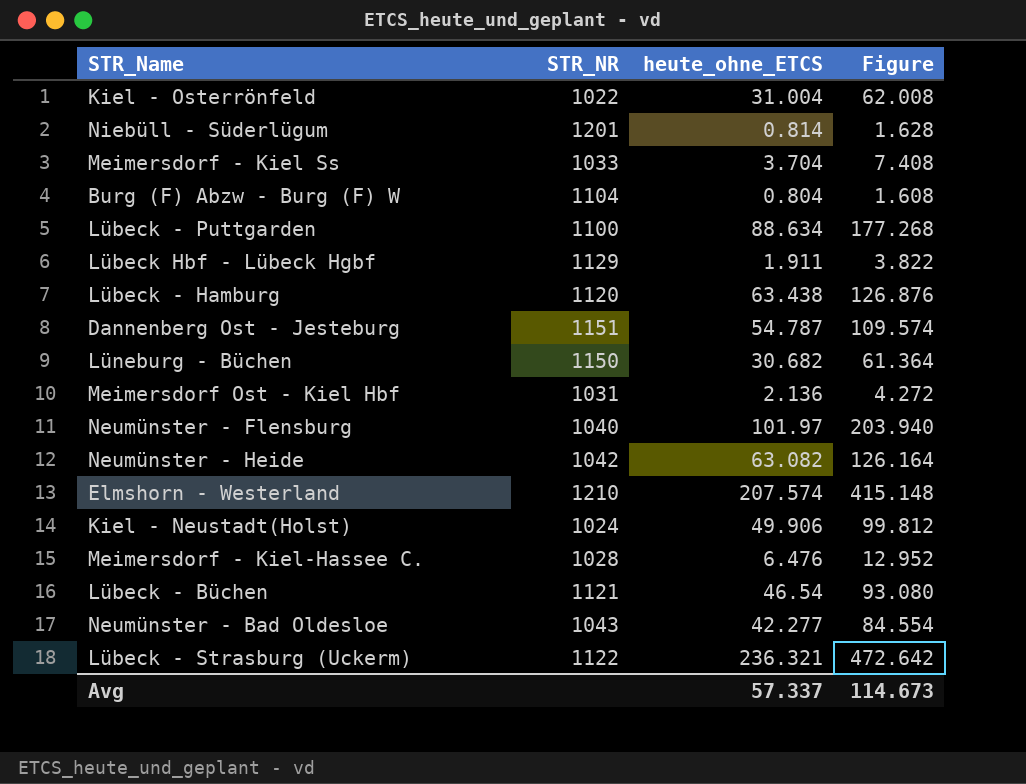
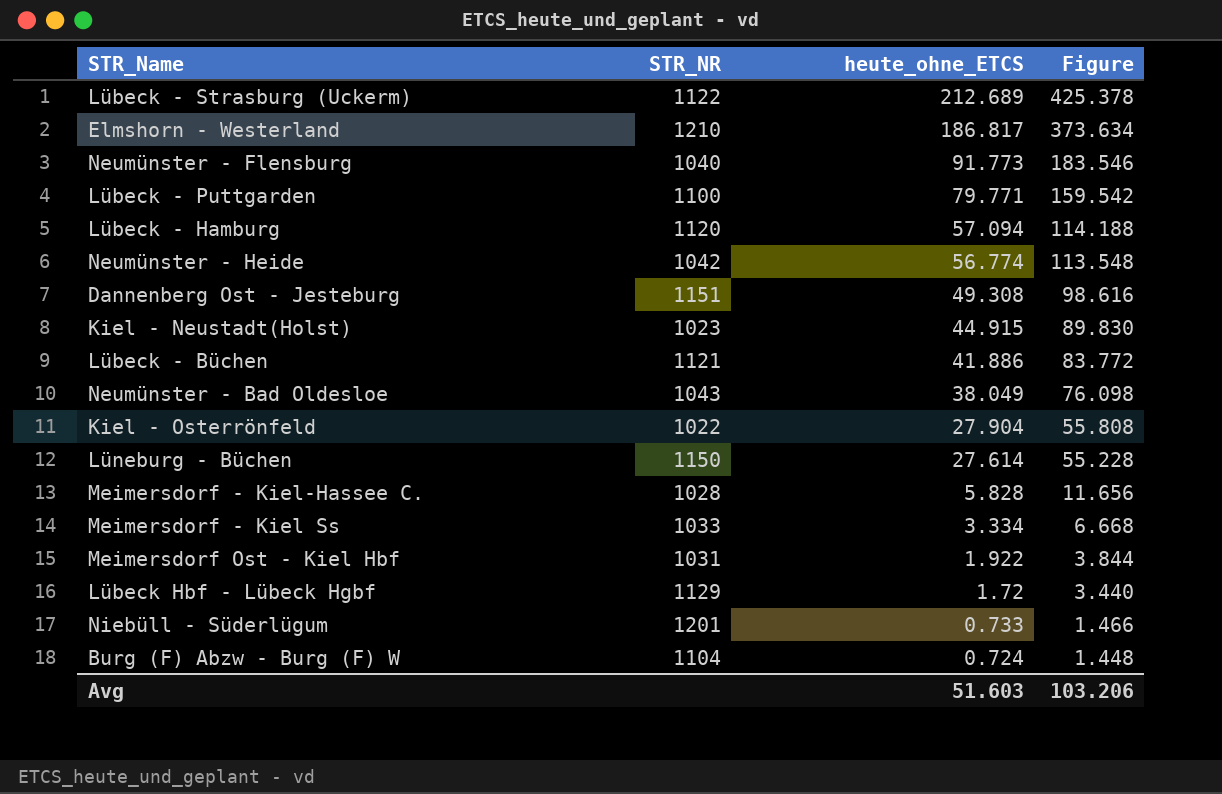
row order: none -> heute_ohne_ETCS descending
Lübeck - Strasburg (Uckerm) | heute_ohne_ETCS: 236.321 -> 212.689
Lübeck - Strasburg (Uckerm) | Figure: 472.642 -> 425.378
Elmshorn - Westerland | heute_ohne_ETCS: 207.574 -> 186.817
Elmshorn - Westerland | Figure: 415.148 -> 373.634
Neumünster - Flensburg | heute_ohne_ETCS: 101.97 -> 91.773
Neumünster - Flensburg | Figure: 203.940 -> 183.546
Lübeck - Puttgarden | heute_ohne_ETCS: 88.634 -> 79.771
Lübeck - Puttgarden | Figure: 177.268 -> 159.542
Lübeck - Hamburg | heute_ohne_ETCS: 63.438 -> 57.094
Lübeck - Hamburg | Figure: 126.876 -> 114.188
Neumünster - Heide | heute_ohne_ETCS: 63.082 -> 56.774
Neumünster - Heide | Figure: 126.164 -> 113.548
Dannenberg Ost - Jesteburg | heute_ohne_ETCS: 54.787 -> 49.308
Dannenberg Ost - Jesteburg | Figure: 109.574 -> 98.616
Kiel - Neustadt(Holst) | STR_NR: 1024 -> 1023
Kiel - Neustadt(Holst) | heute_ohne_ETCS: 49.906 -> 44.915
Kiel - Neustadt(Holst) | Figure: 99.812 -> 89.830
Lübeck - Büchen | heute_ohne_ETCS: 46.54 -> 41.886
Lübeck - Büchen | Figure: 93.080 -> 83.772
Neumünster - Bad Oldesloe | heute_ohne_ETCS: 42.277 -> 38.049
Neumünster - Bad Oldesloe | Figure: 84.554 -> 76.098
Kiel - Osterrönfeld | heute_ohne_ETCS: 31.004 -> 27.904
Kiel - Osterrönfeld | Figure: 62.008 -> 55.808
Lüneburg - Büchen | heute_ohne_ETCS: 30.682 -> 27.614
Lüneburg - Büchen | Figure: 61.364 -> 55.228
Meimersdorf - Kiel-Hassee C. | heute_ohne_ETCS: 6.476 -> 5.828
Meimersdorf - Kiel-Hassee C. | Figure: 12.952 -> 11.656
Meimersdorf - Kiel Ss | heute_ohne_ETCS: 3.704 -> 3.334
Meimersdorf - Kiel Ss | Figure: 7.408 -> 6.668
Meimersdorf Ost - Kiel Hbf | heute_ohne_ETCS: 2.136 -> 1.922
Meimersdorf Ost - Kiel Hbf | Figure: 4.272 -> 3.844
Lübeck Hbf - Lübeck Hgbf | heute_ohne_ETCS: 1.911 -> 1.72
Lübeck Hbf - Lübeck Hgbf | Figure: 3.822 -> 3.440
Niebüll - Süderlügum | heute_ohne_ETCS: 0.814 -> 0.733
Niebüll - Süderlügum | Figure: 1.628 -> 1.466
Burg (F) Abzw - Burg (F) W | heute_ohne_ETCS: 0.804 -> 0.724
Burg (F) Abzw - Burg (F) W | Figure: 1.608 -> 1.448
Avg | heute_ohne_ETCS: 57.337 -> 51.603
Avg | Figure: 114.673 -> 103.206

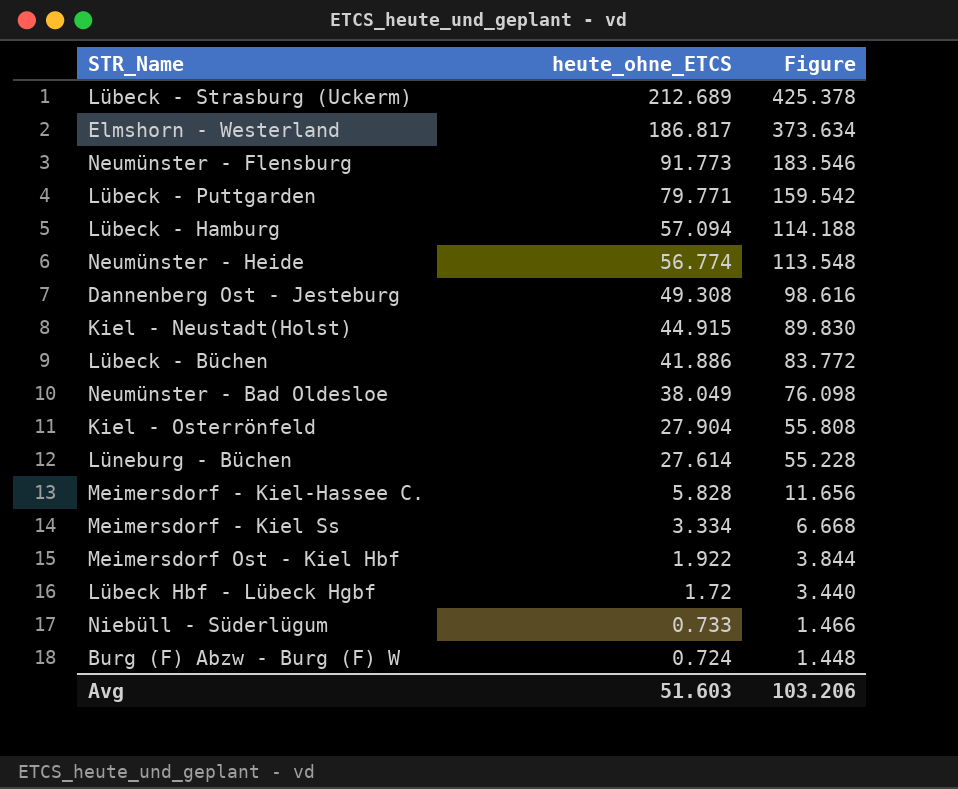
column STR_NR | position: 2 -> none

